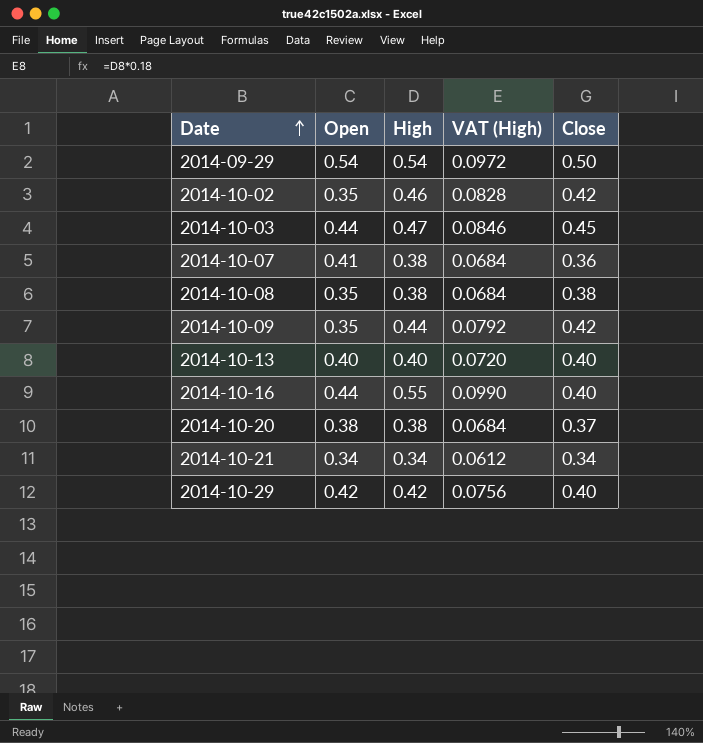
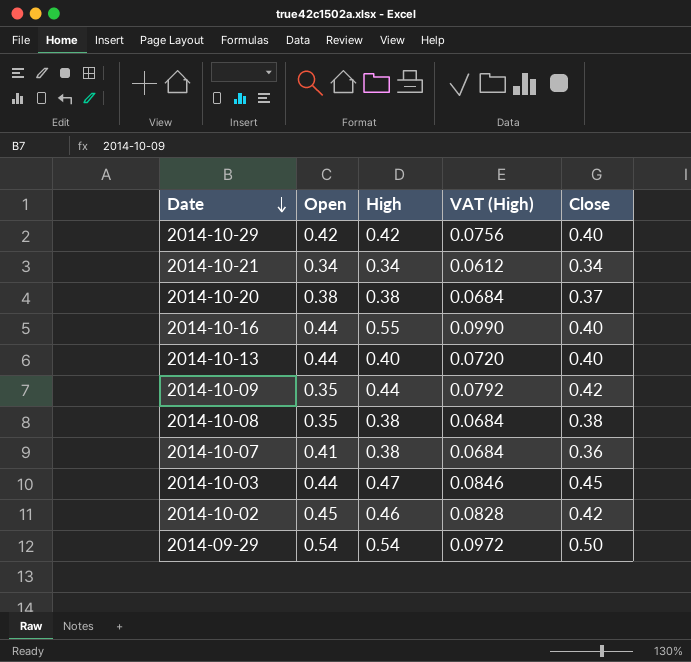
row order: Date ascending -> Date descending
2014-10-13 | Open: 0.40 -> 0.44
2014-10-02 | Open: 0.35 -> 0.45

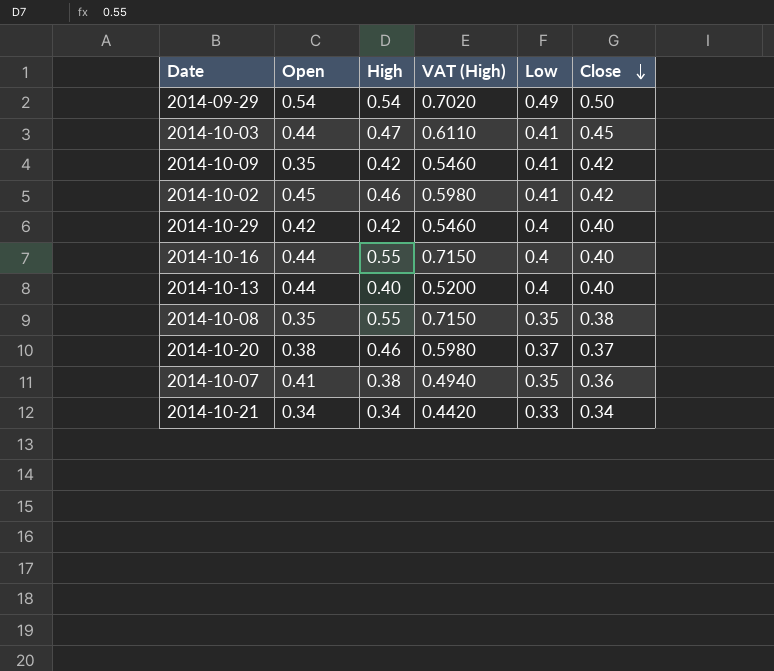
row order: Date descending -> Close descending
column VAT (High) | formula: [High] * 0.18 -> [High] * 1.3
column Low | position: none -> 5
2014-10-09 | High: 0.44 -> 0.42
2014-10-08 | High: 0.38 -> 0.55
2014-10-20 | High: 0.38 -> 0.46

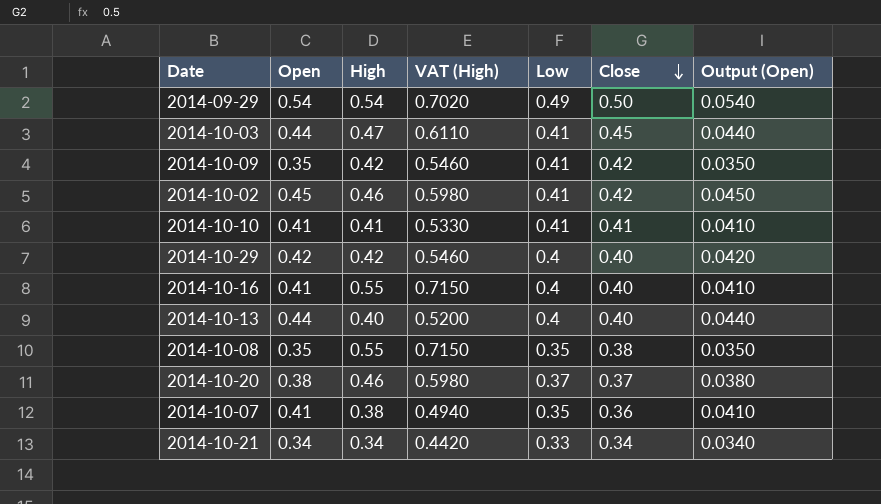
column Output (Open) | formula: none -> [Open] * 0.1
row 2014-10-10: none -> 0.41 | 0.41 | 0.5330 | 0.41 | 0.41 | 0.0410
2014-10-16 | Open: 0.44 -> 0.41

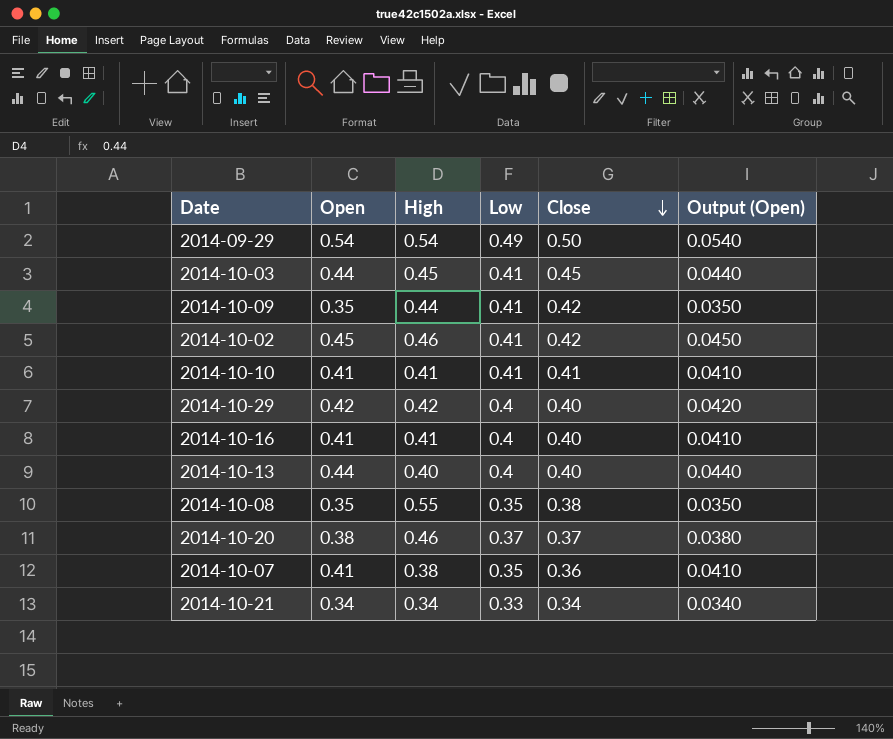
column VAT (High) | formula: [High] * 1.3 -> none
2014-10-03 | High: 0.47 -> 0.45
2014-10-09 | High: 0.42 -> 0.44
2014-10-16 | High: 0.55 -> 0.41

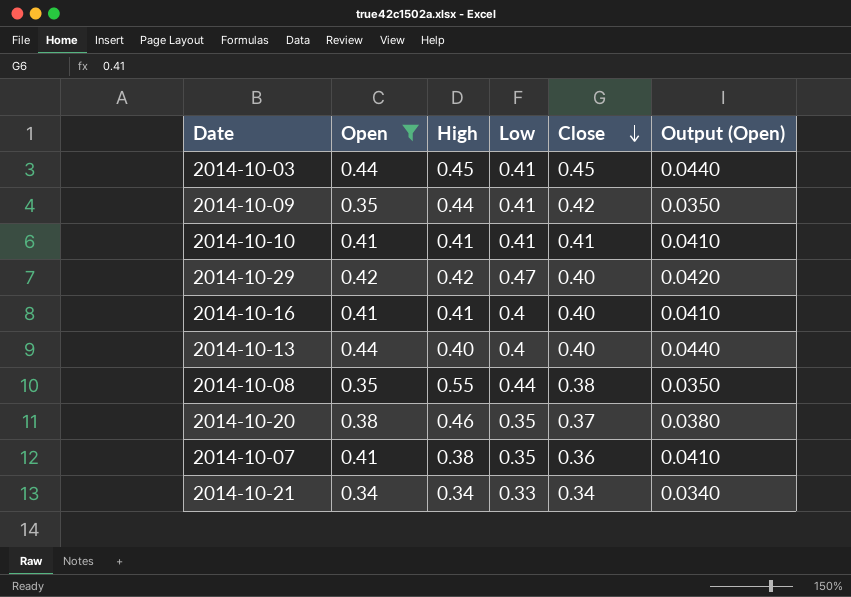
filter: none -> Open <= 0.44
2014-10-29 | Low: 0.4 -> 0.47
2014-10-08 | Low: 0.35 -> 0.44
2014-10-20 | Low: 0.37 -> 0.35

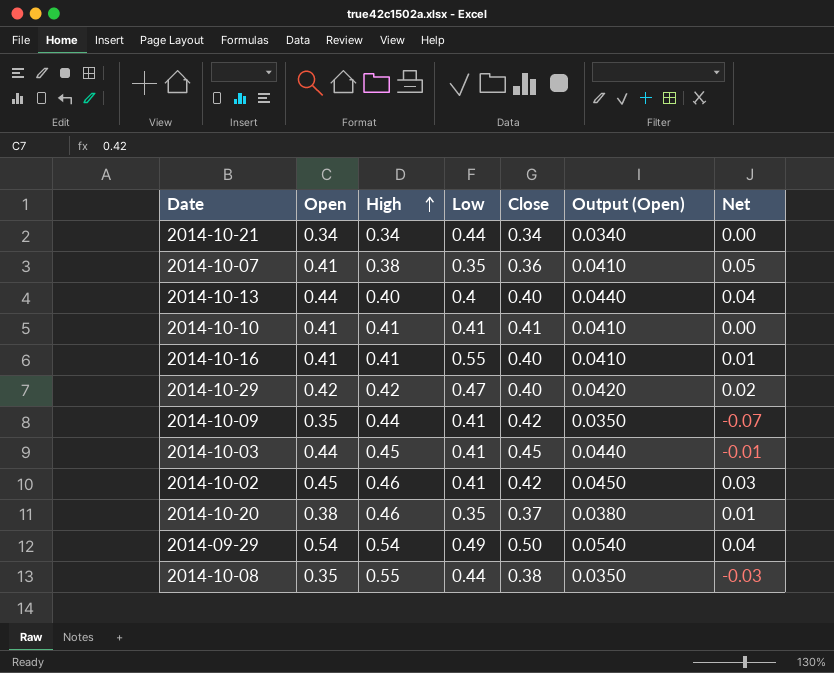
filter: Open <= 0.44 -> none
row order: Close descending -> High ascending
column Net | formula: none -> [Open] - [Close]
2014-10-21 | Low: 0.33 -> 0.44
2014-10-16 | Low: 0.4 -> 0.55

